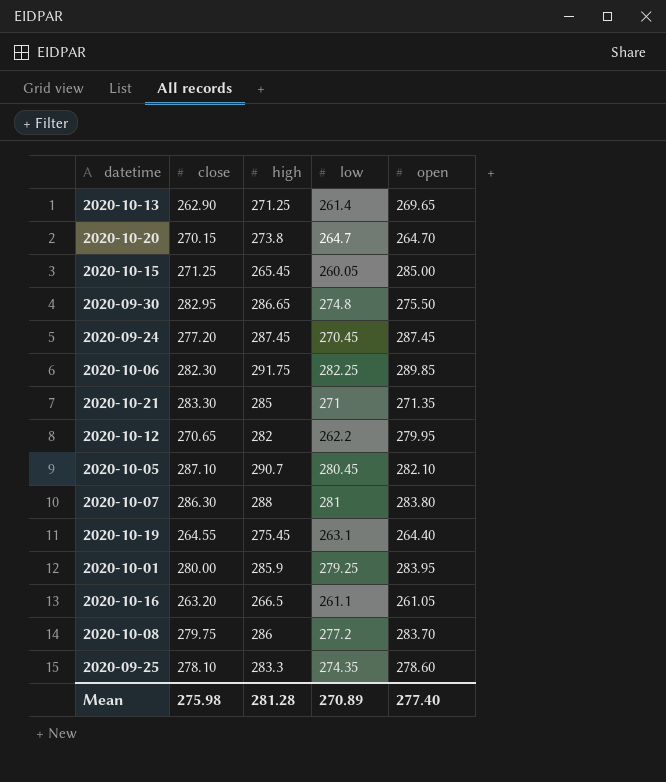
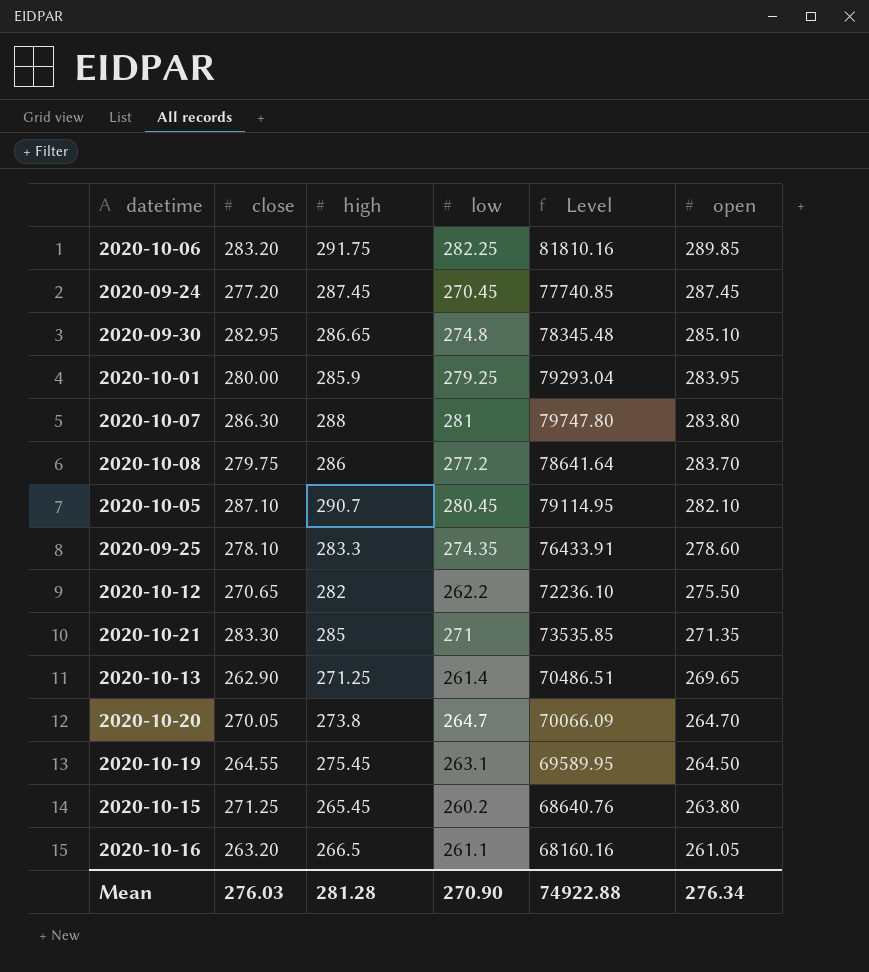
row order: none -> open descending
column Level | formula: none -> [low] * [open]
2020-10-06 | close: 282.30 -> 283.20
2020-09-30 | open: 275.50 -> 285.10
2020-10-12 | open: 279.95 -> 275.50
2020-10-20 | close: 270.15 -> 270.05
2020-10-19 | open: 264.40 -> 264.50
2020-10-15 | low: 260.05 -> 260.2
2020-10-15 | open: 285.00 -> 263.80
Mean | close: 275.98 -> 276.03
Mean | low: 270.89 -> 270.90
Mean | open: 277.40 -> 276.34

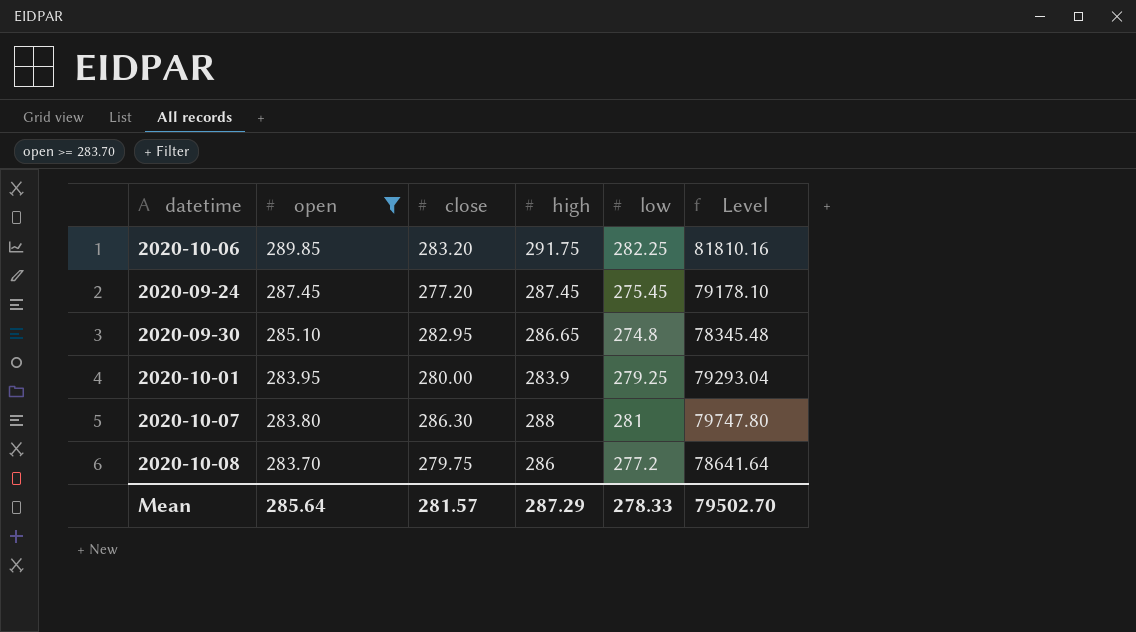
filter: none -> open >= 283.70
column open | position: 6 -> 2
2020-09-24 | low: 270.45 -> 275.45
2020-09-24 | Level: 77740.85 -> 79178.10
2020-10-01 | high: 285.9 -> 283.9
Mean | open: 276.34 -> 285.64
Mean | close: 276.03 -> 281.57
Mean | high: 281.28 -> 287.29
Mean | low: 270.90 -> 278.33
Mean | Level: 74922.88 -> 79502.70

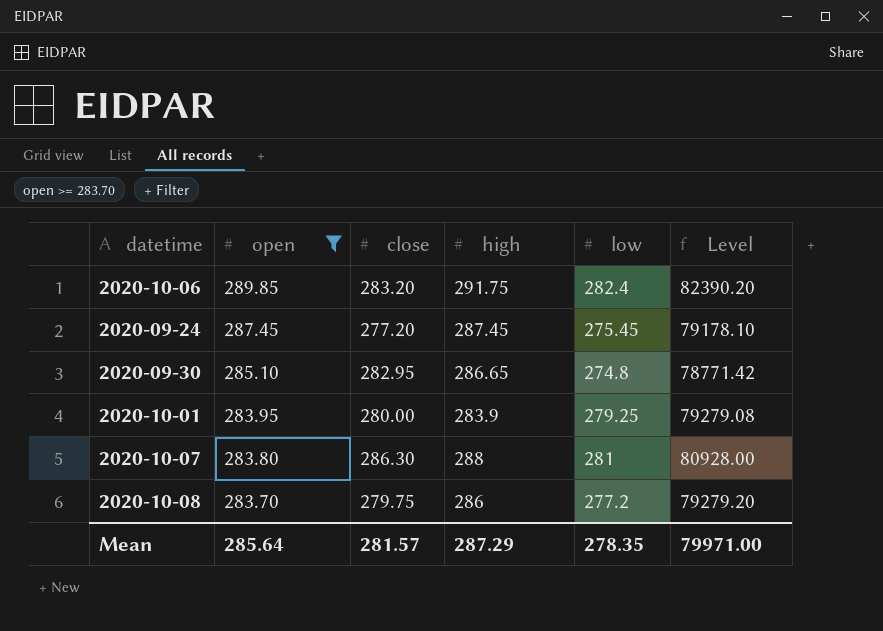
column Level | formula: [open] * [low] -> [high] * [low]
2020-10-06 | low: 282.25 -> 282.4
Mean | low: 278.33 -> 278.35
Mean | Level: 79502.70 -> 79971.00

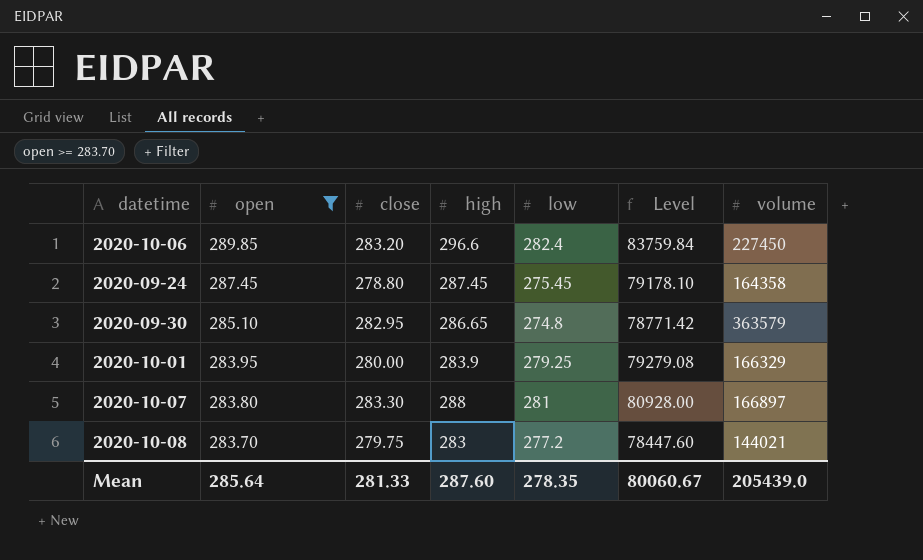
column volume | position: none -> 7
2020-10-06 | high: 291.75 -> 296.6
2020-10-06 | Level: 82390.20 -> 83759.84
2020-09-24 | close: 277.20 -> 278.80
2020-10-07 | close: 286.30 -> 283.30
2020-10-08 | high: 286 -> 283
2020-10-08 | Level: 79279.20 -> 78447.60
Mean | close: 281.57 -> 281.33
Mean | high: 287.29 -> 287.60
Mean | Level: 79971.00 -> 80060.67

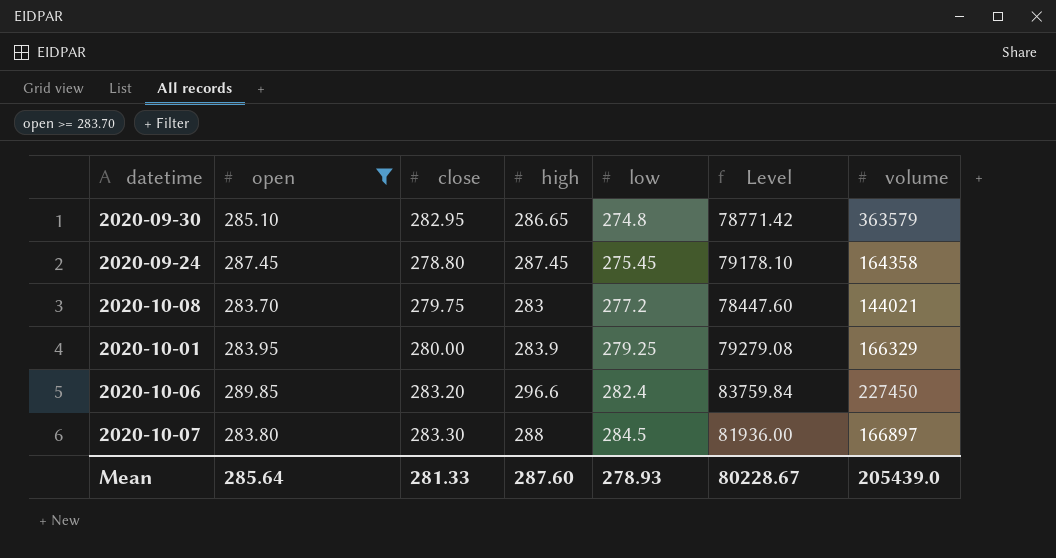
row order: open descending -> low ascending
2020-10-07 | low: 281 -> 284.5
2020-10-07 | Level: 80928.00 -> 81936.00
Mean | low: 278.35 -> 278.93
Mean | Level: 80060.67 -> 80228.67

